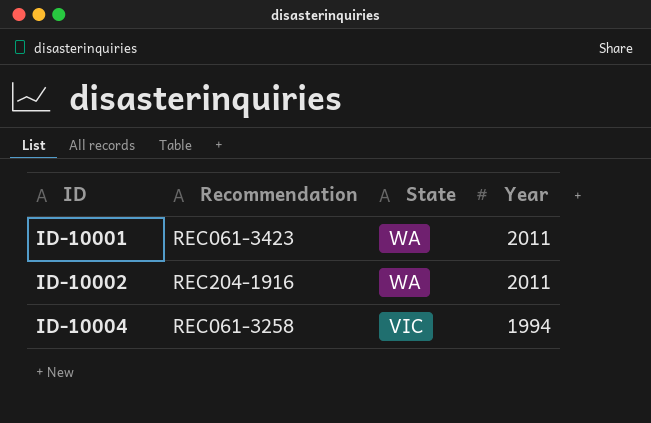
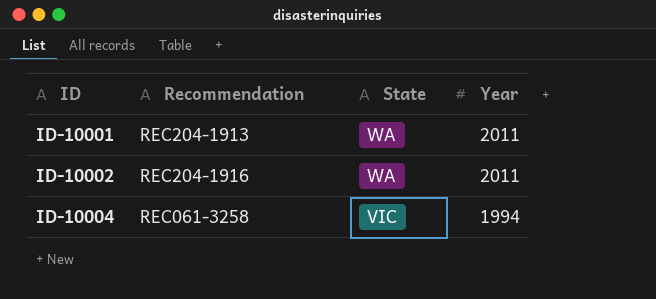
ID-10001 | Recommendation: REC061-3423 -> REC204-1913

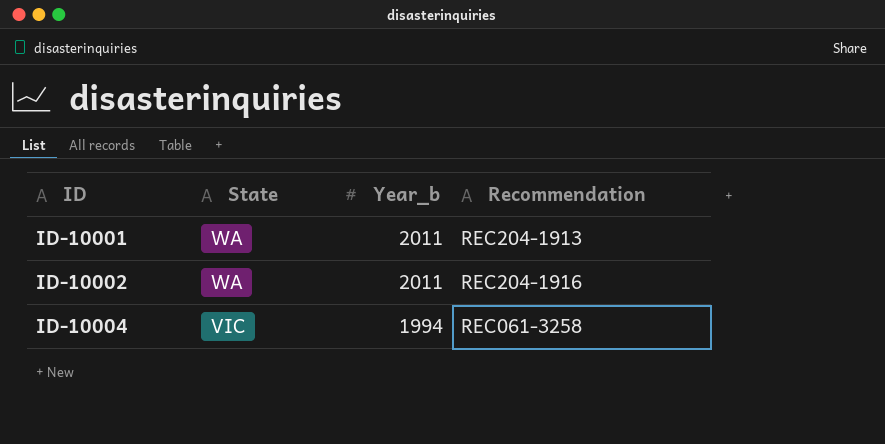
column name: Year -> Year_b
column Recommendation | position: 2 -> 4

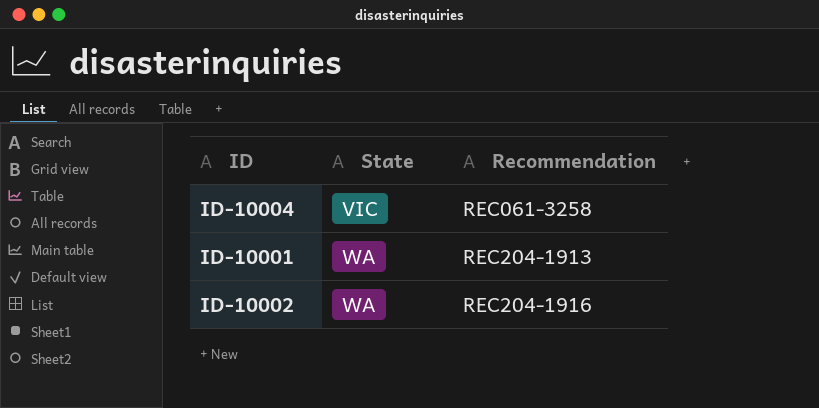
row order: ID ascending -> State ascending
column Year_b | position: 3 -> none

